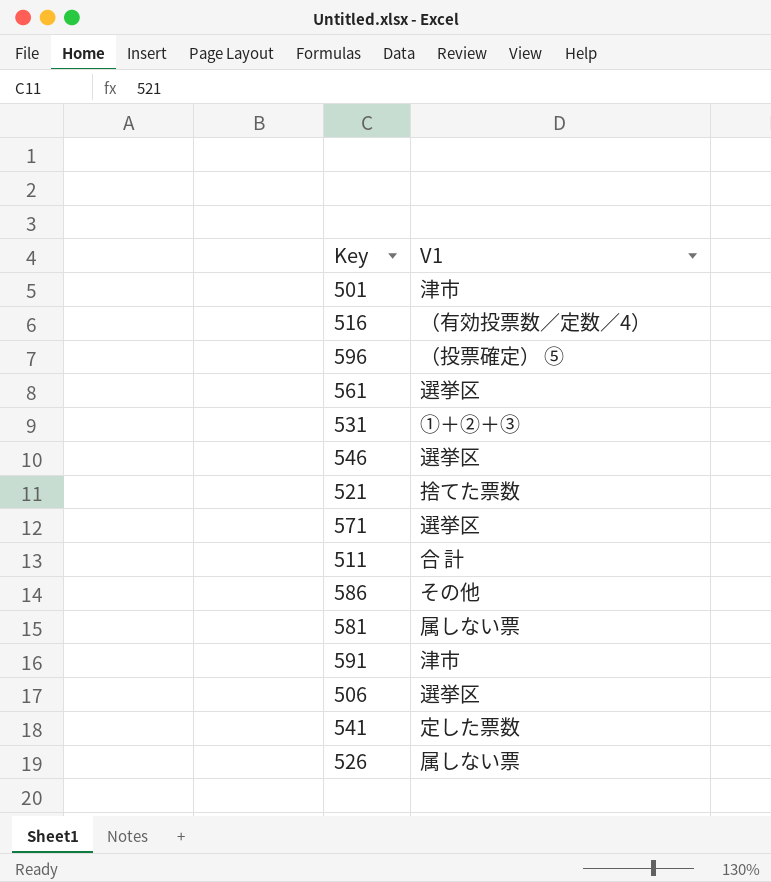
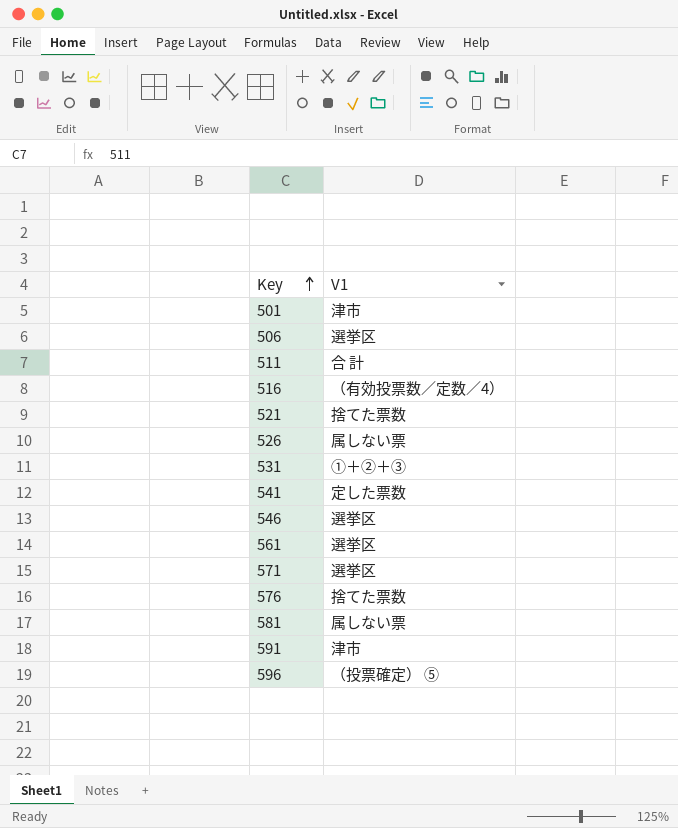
row order: none -> Key ascending
row 586: その他 -> none
row 576: none -> 捨てた票数

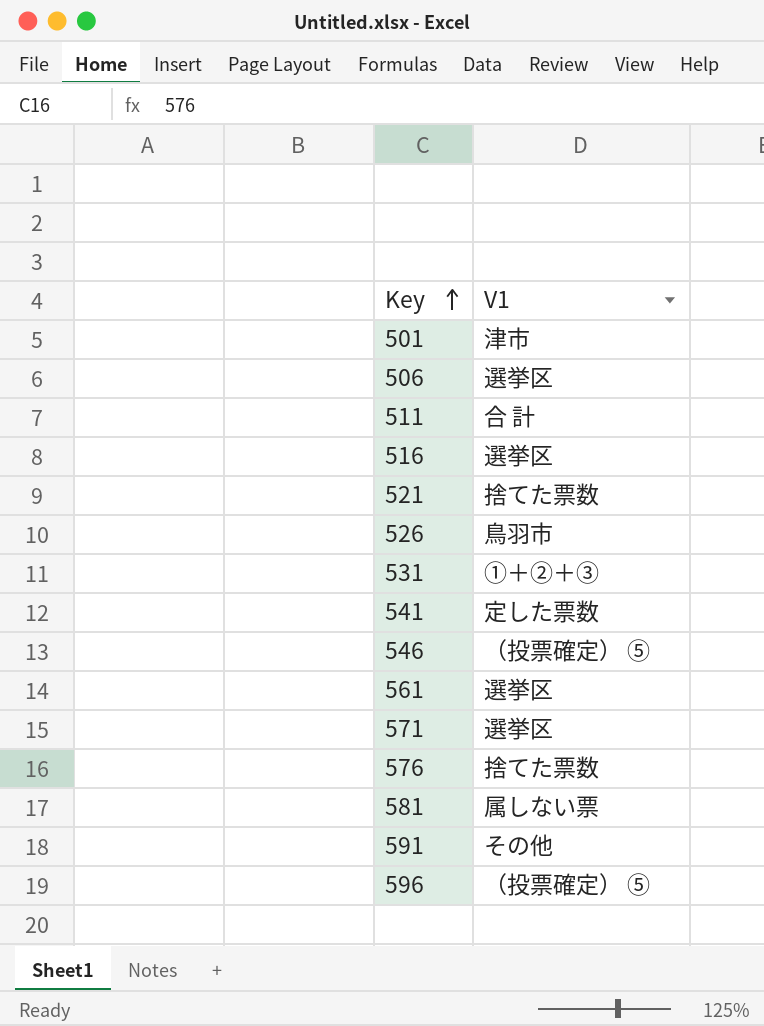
516 | V1: （有効投票数／定数／4） -> 選挙区
526 | V1: 属しない票 -> 鳥羽市
546 | V1: 選挙区 -> （投票確定） ⑤
591 | V1: 津市 -> その他

